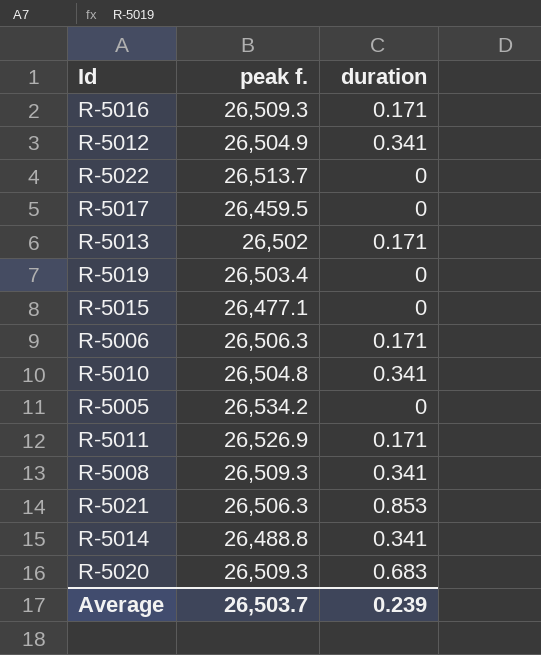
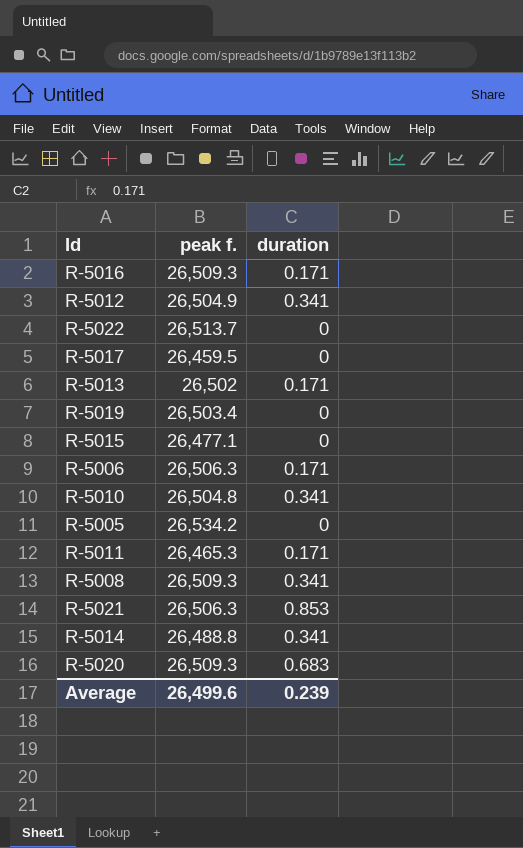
R-5011 | peak f.: 26,526.9 -> 26,465.3
Average | peak f.: 26,503.7 -> 26,499.6

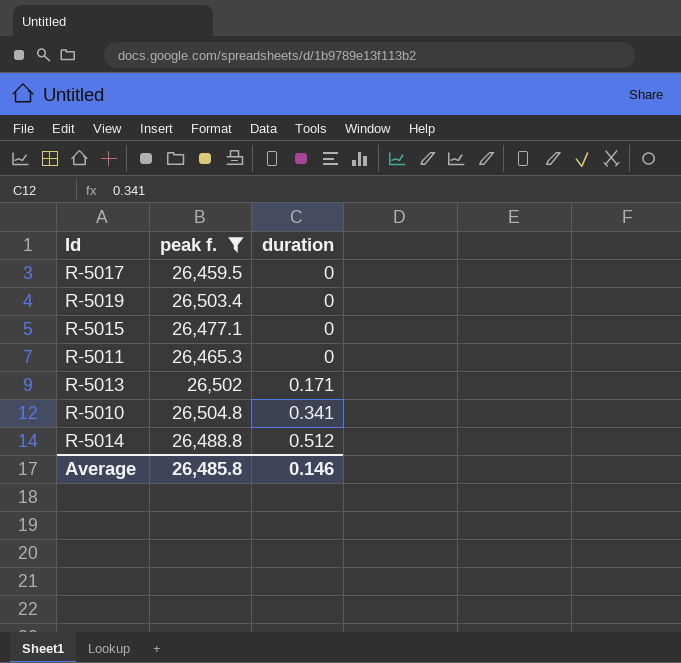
filter: none -> peak f. <= 26,504.8
row order: none -> duration ascending
R-5011 | duration: 0.171 -> 0
R-5014 | duration: 0.341 -> 0.512
Average | peak f.: 26,499.6 -> 26,485.8
Average | duration: 0.239 -> 0.146

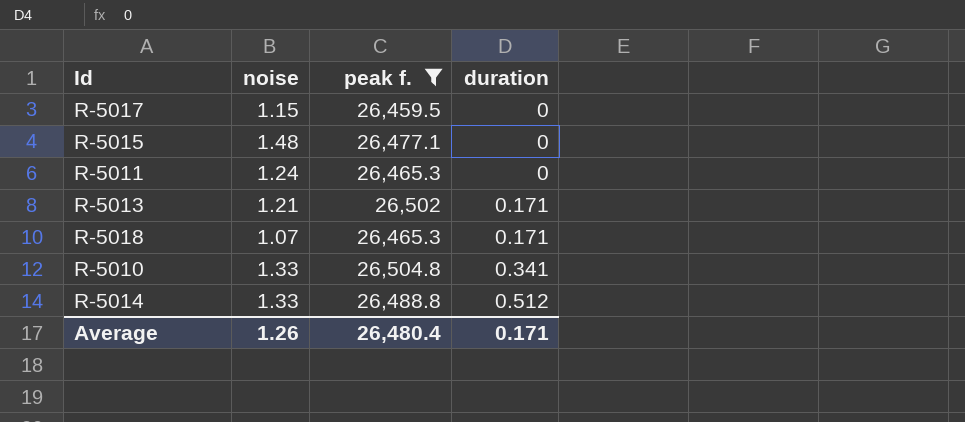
column noise | position: none -> 2
row R-5019: 26,503.4 | 0 -> none
row R-5018: none -> 1.07 | 26,465.3 | 0.171
Average | peak f.: 26,485.8 -> 26,480.4
Average | duration: 0.146 -> 0.171

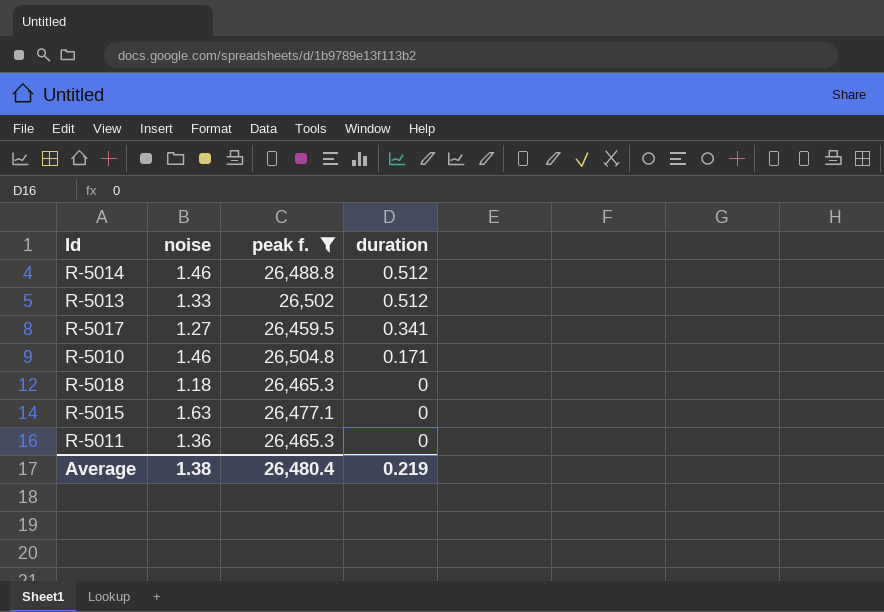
row order: duration ascending -> duration descending
R-5014 | noise: 1.33 -> 1.46
R-5013 | noise: 1.21 -> 1.33
R-5013 | duration: 0.171 -> 0.512
R-5017 | noise: 1.15 -> 1.27
R-5017 | duration: 0 -> 0.341
R-5010 | noise: 1.33 -> 1.46
R-5010 | duration: 0.341 -> 0.171
R-5018 | noise: 1.07 -> 1.18
R-5018 | duration: 0.171 -> 0
R-5015 | noise: 1.48 -> 1.63
R-5011 | noise: 1.24 -> 1.36
Average | noise: 1.26 -> 1.38
Average | duration: 0.171 -> 0.219

